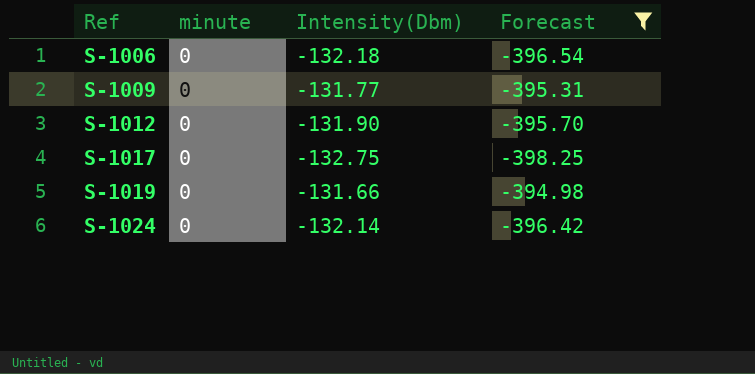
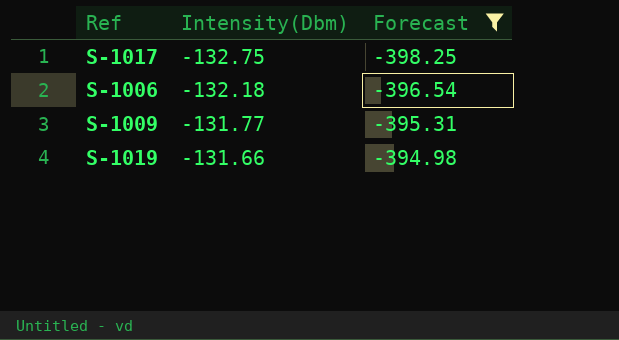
row order: Ref ascending -> Intensity(Dbm) ascending
column minute | position: 2 -> none
row S-1012: 0 | -131.90 | -395.70 -> none
row S-1024: 0 | -132.14 | -396.42 -> none

